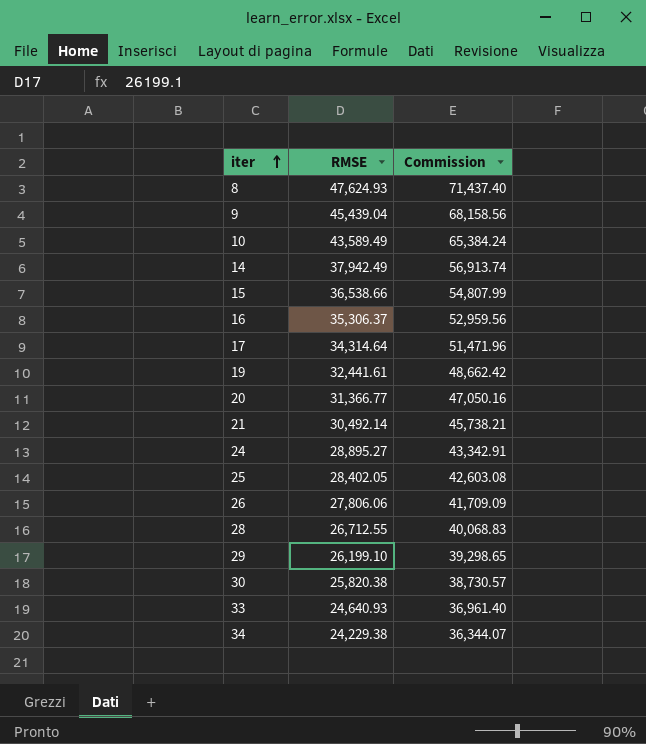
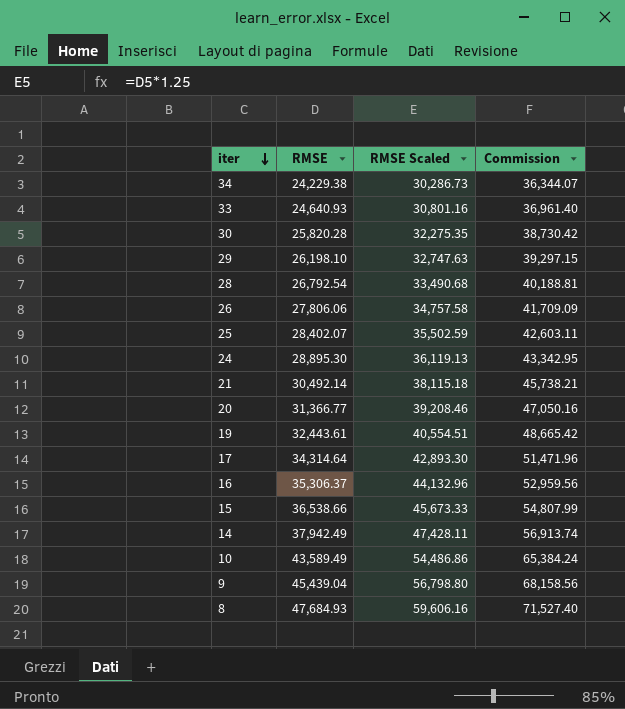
row order: iter ascending -> iter descending
column RMSE Scaled | formula: none -> [RMSE] * 1.25
30 | RMSE: 25,820.38 -> 25,820.28
30 | Commission: 38,730.57 -> 38,730.42
29 | RMSE: 26,199.10 -> 26,198.10
29 | Commission: 39,298.65 -> 39,297.15
28 | RMSE: 26,712.55 -> 26,792.54
28 | Commission: 40,068.83 -> 40,188.81
25 | RMSE: 28,402.05 -> 28,402.07
25 | Commission: 42,603.08 -> 42,603.11
24 | RMSE: 28,895.27 -> 28,895.30
24 | Commission: 43,342.91 -> 43,342.95
19 | RMSE: 32,441.61 -> 32,443.61
19 | Commission: 48,662.42 -> 48,665.42
8 | RMSE: 47,624.93 -> 47,684.93
8 | Commission: 71,437.40 -> 71,527.40

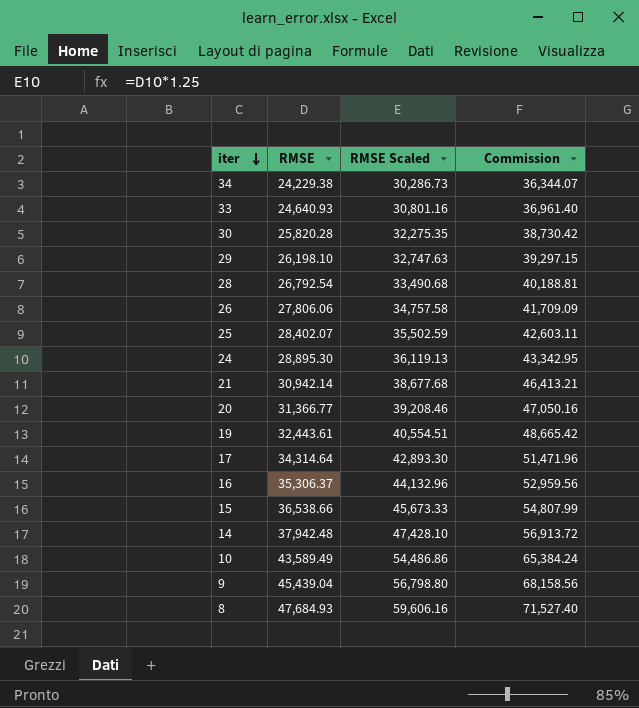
21 | RMSE: 30,492.14 -> 30,942.14
21 | RMSE Scaled: 38,115.18 -> 38,677.68
21 | Commission: 45,738.21 -> 46,413.21
14 | RMSE: 37,942.49 -> 37,942.48
14 | RMSE Scaled: 47,428.11 -> 47,428.10
14 | Commission: 56,913.74 -> 56,913.72

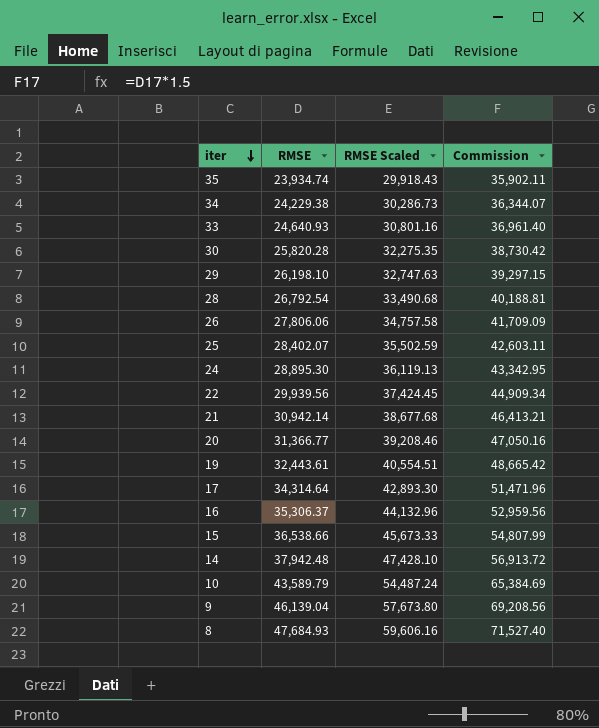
row 35: none -> 23,934.74 | 29,918.43 | 35,902.11
row 22: none -> 29,939.56 | 37,424.45 | 44,909.34
10 | RMSE: 43,589.49 -> 43,589.79
10 | RMSE Scaled: 54,486.86 -> 54,487.24
10 | Commission: 65,384.24 -> 65,384.69
9 | RMSE: 45,439.04 -> 46,139.04
9 | RMSE Scaled: 56,798.80 -> 57,673.80
9 | Commission: 68,158.56 -> 69,208.56

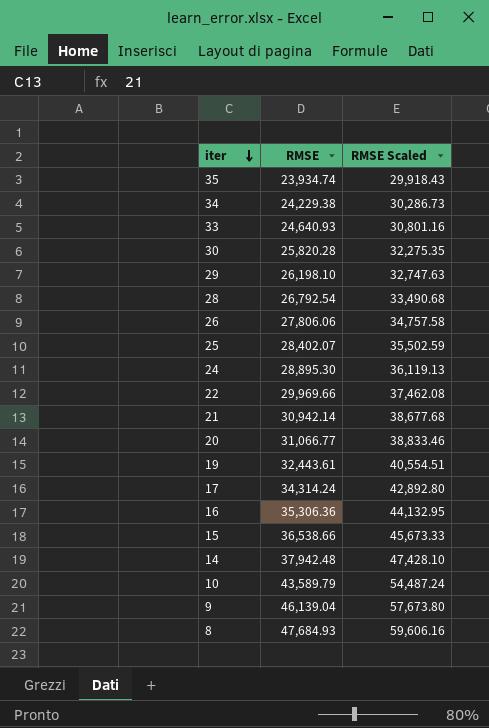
column Commission | formula: [RMSE] * 1.5 -> none
22 | RMSE: 29,939.56 -> 29,969.66
22 | RMSE Scaled: 37,424.45 -> 37,462.08
20 | RMSE: 31,366.77 -> 31,066.77
20 | RMSE Scaled: 39,208.46 -> 38,833.46
17 | RMSE: 34,314.64 -> 34,314.24
17 | RMSE Scaled: 42,893.30 -> 42,892.80
16 | RMSE: 35,306.37 -> 35,306.36
16 | RMSE Scaled: 44,132.96 -> 44,132.95

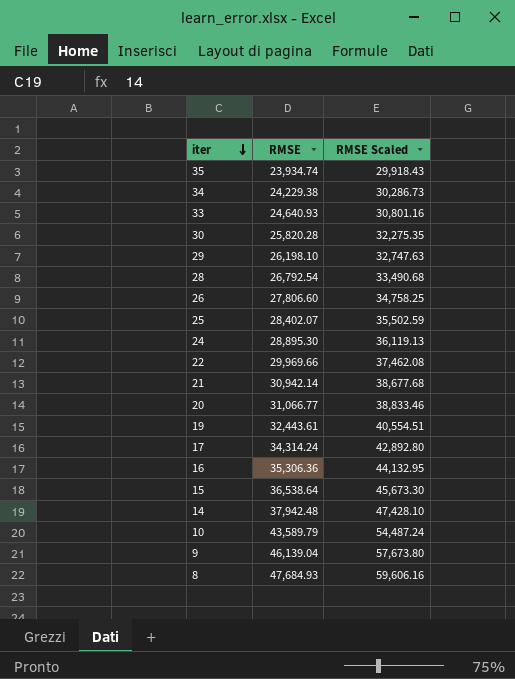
26 | RMSE: 27,806.06 -> 27,806.60
26 | RMSE Scaled: 34,757.58 -> 34,758.25
15 | RMSE: 36,538.66 -> 36,538.64
15 | RMSE Scaled: 45,673.33 -> 45,673.30

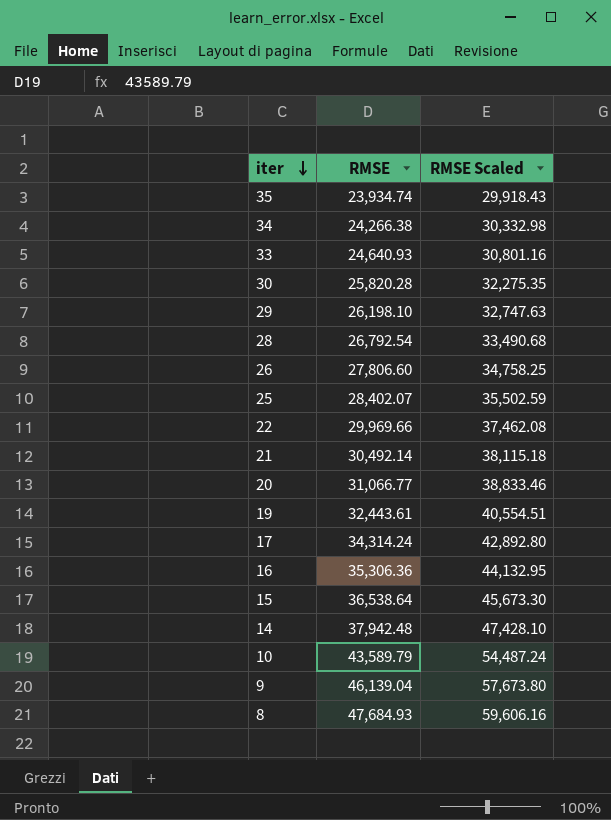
row 24: 28,895.30 | 36,119.13 -> none
34 | RMSE: 24,229.38 -> 24,266.38
34 | RMSE Scaled: 30,286.73 -> 30,332.98
21 | RMSE: 30,942.14 -> 30,492.14
21 | RMSE Scaled: 38,677.68 -> 38,115.18

